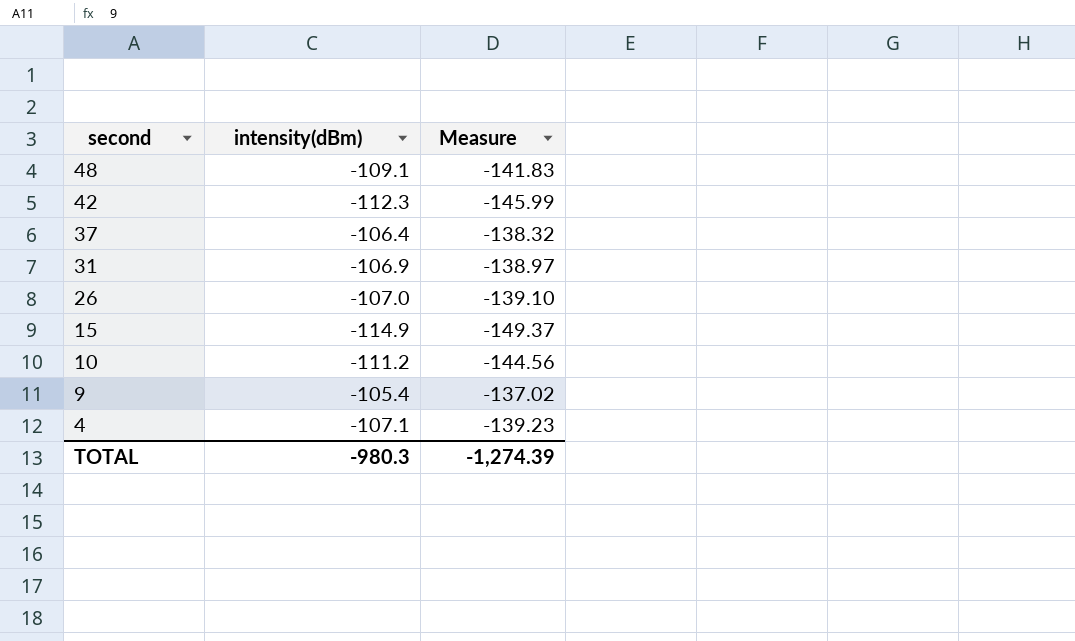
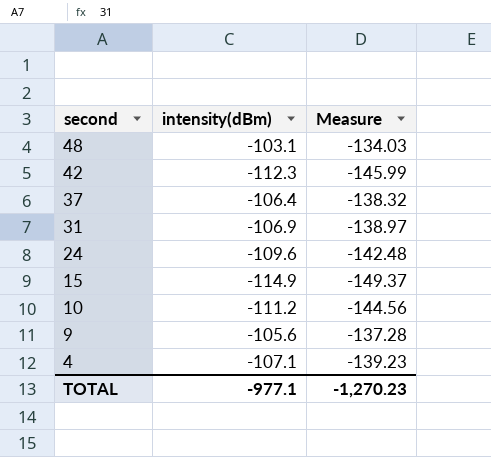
row 26: -107.0 | -139.10 -> none
48 | intensity(dBm): -109.1 -> -103.1
48 | Measure: -141.83 -> -134.03
row 24: none -> -109.6 | -142.48
9 | intensity(dBm): -105.4 -> -105.6
9 | Measure: -137.02 -> -137.28
TOTAL | intensity(dBm): -980.3 -> -977.1
TOTAL | Measure: -1,274.39 -> -1,270.23

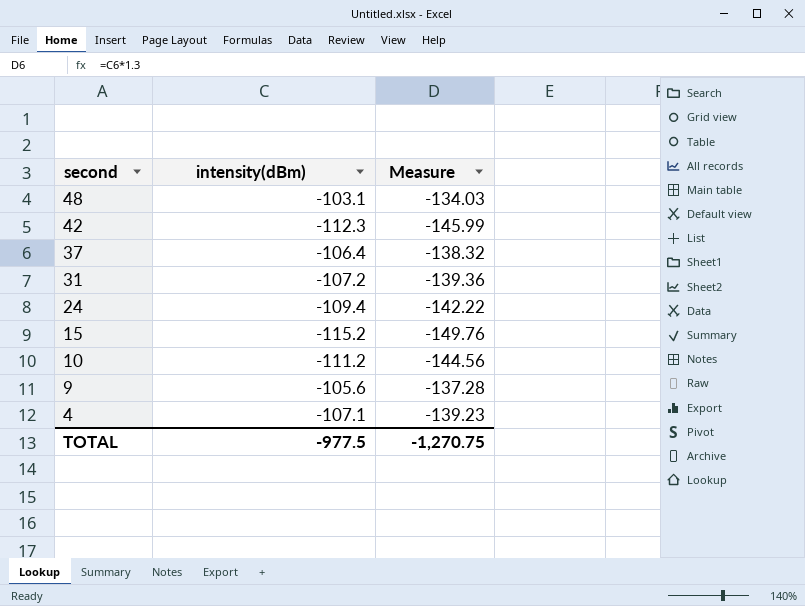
31 | intensity(dBm): -106.9 -> -107.2
31 | Measure: -138.97 -> -139.36
24 | intensity(dBm): -109.6 -> -109.4
24 | Measure: -142.48 -> -142.22
15 | intensity(dBm): -114.9 -> -115.2
15 | Measure: -149.37 -> -149.76
TOTAL | intensity(dBm): -977.1 -> -977.5
TOTAL | Measure: -1,270.23 -> -1,270.75

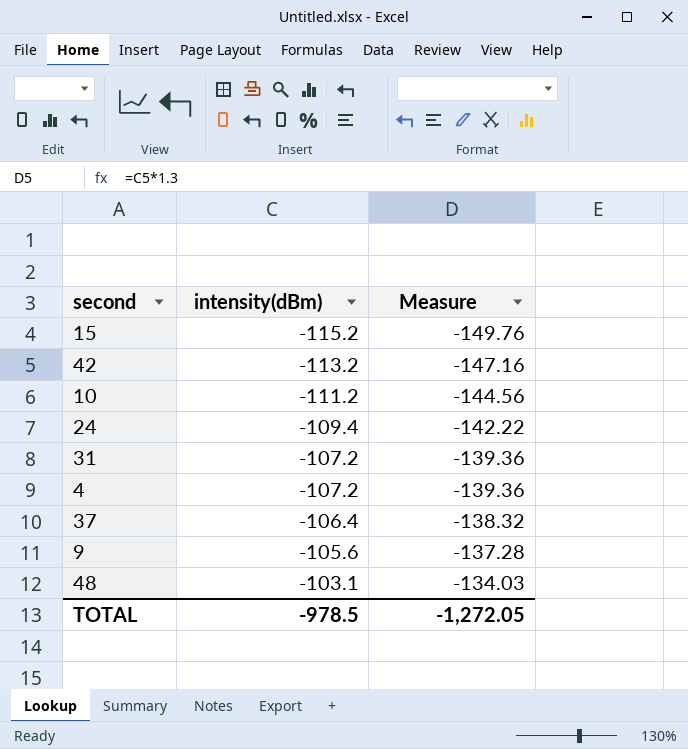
row order: second descending -> intensity(dBm) ascending
42 | intensity(dBm): -112.3 -> -113.2
42 | Measure: -145.99 -> -147.16
4 | intensity(dBm): -107.1 -> -107.2
4 | Measure: -139.23 -> -139.36
TOTAL | intensity(dBm): -977.5 -> -978.5
TOTAL | Measure: -1,270.75 -> -1,272.05

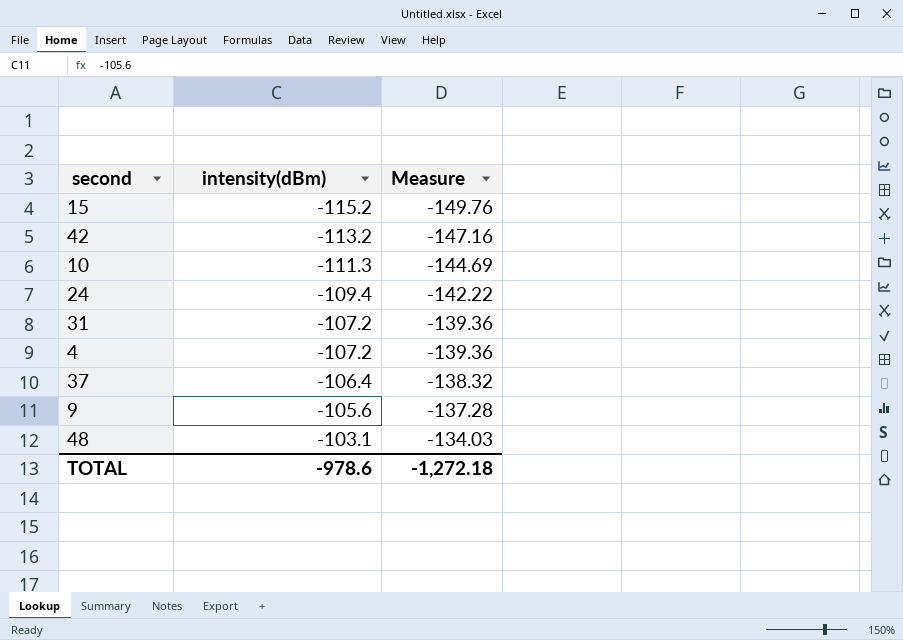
10 | intensity(dBm): -111.2 -> -111.3
10 | Measure: -144.56 -> -144.69
TOTAL | intensity(dBm): -978.5 -> -978.6
TOTAL | Measure: -1,272.05 -> -1,272.18

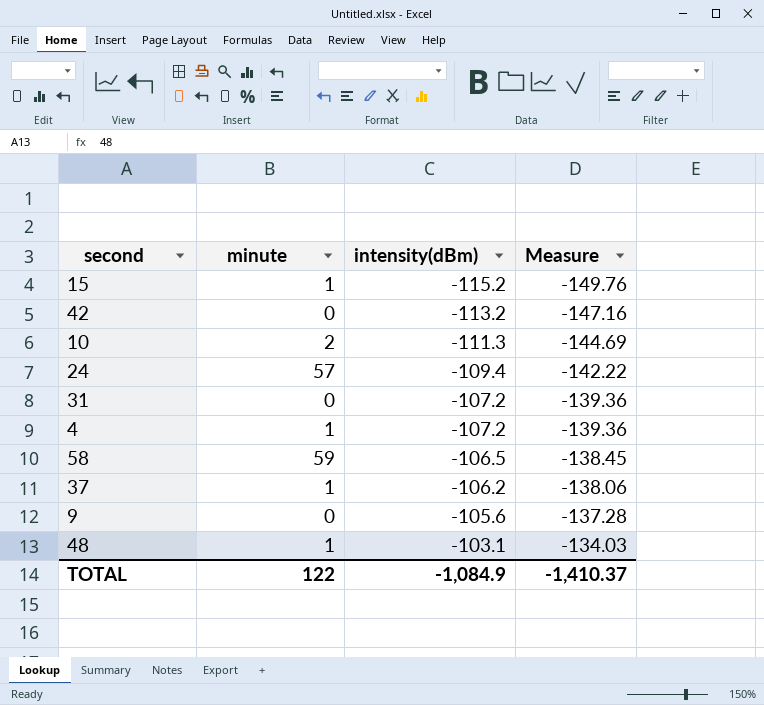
column minute | position: none -> 2
row 58: none -> 59 | -106.5 | -138.45
37 | intensity(dBm): -106.4 -> -106.2
37 | Measure: -138.32 -> -138.06
TOTAL | intensity(dBm): -978.6 -> -1,084.9
TOTAL | Measure: -1,272.18 -> -1,410.37

